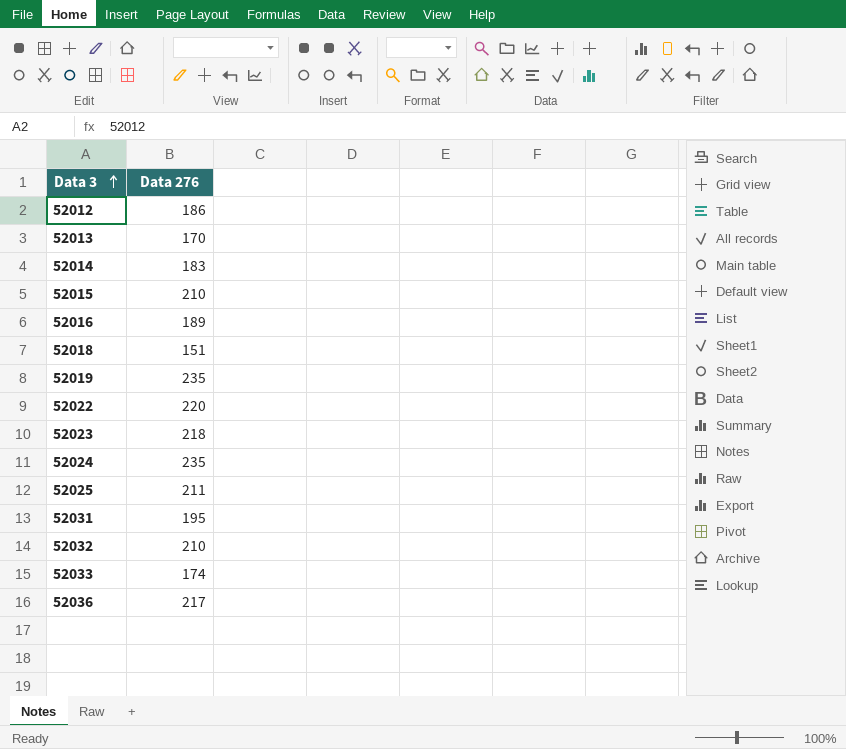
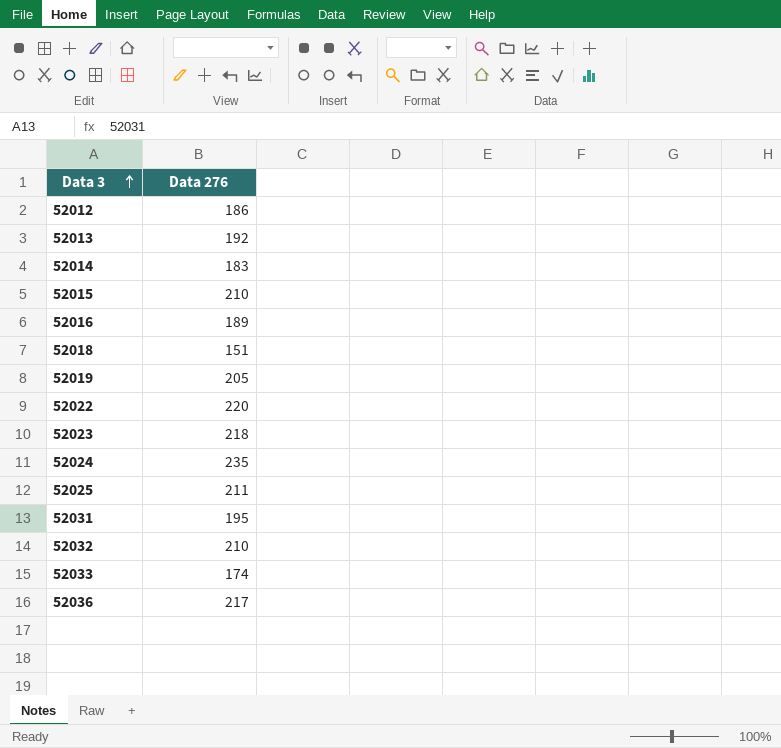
52013 | Data 276: 170 -> 192
52019 | Data 276: 235 -> 205

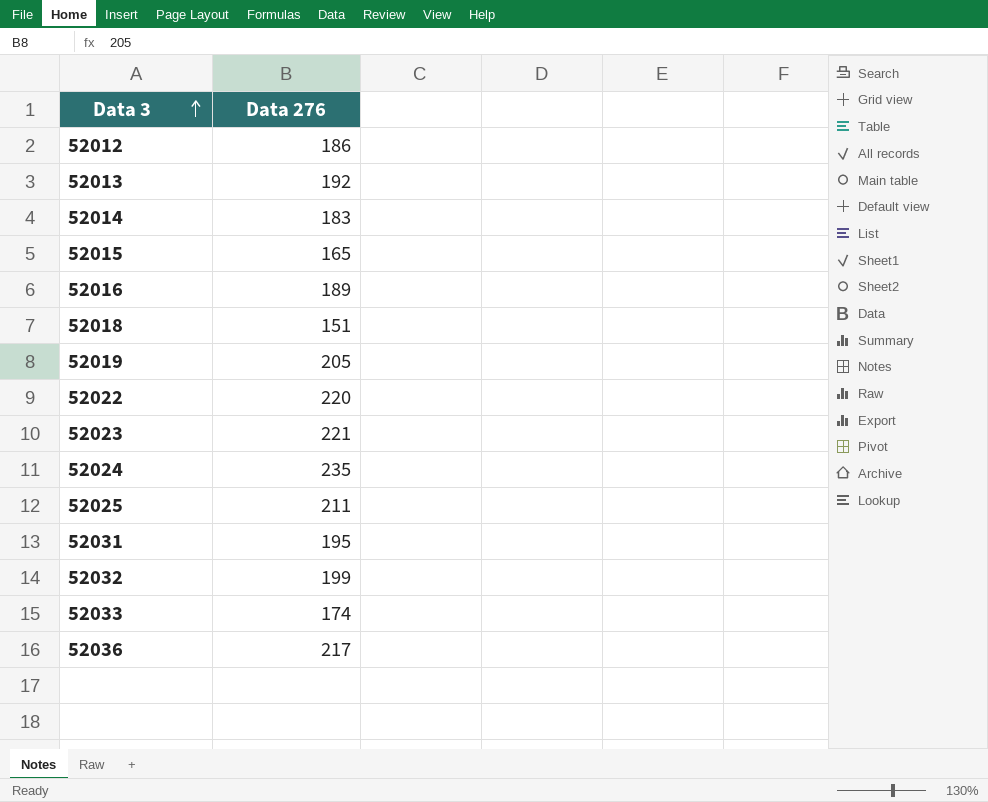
52015 | Data 276: 210 -> 165
52023 | Data 276: 218 -> 221
52032 | Data 276: 210 -> 199

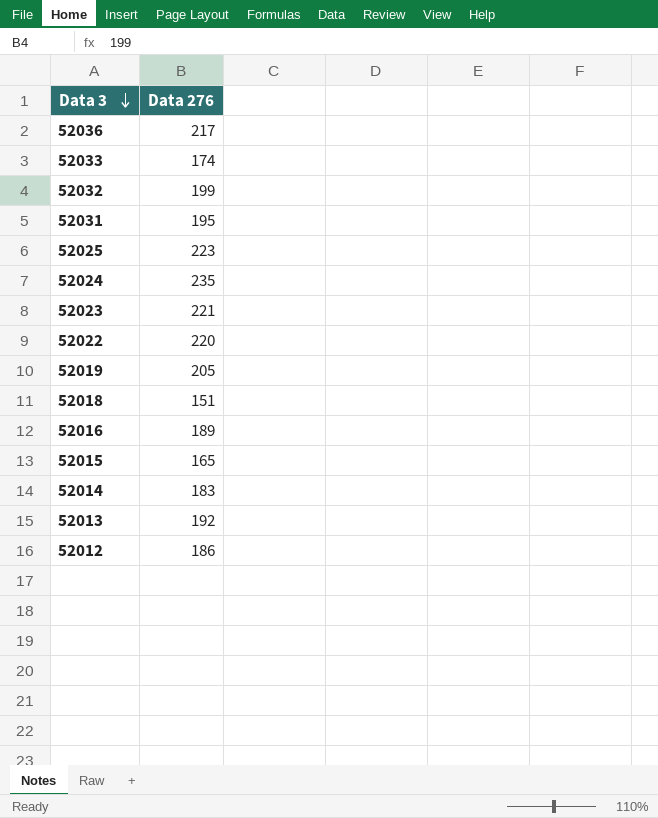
row order: Data 3 ascending -> Data 3 descending
52025 | Data 276: 211 -> 223

